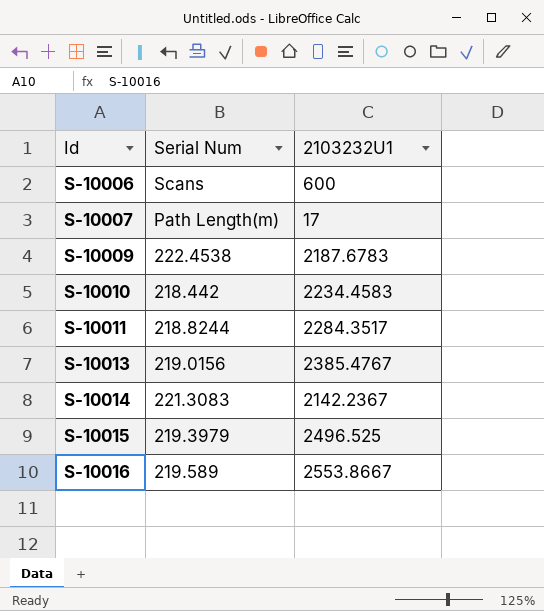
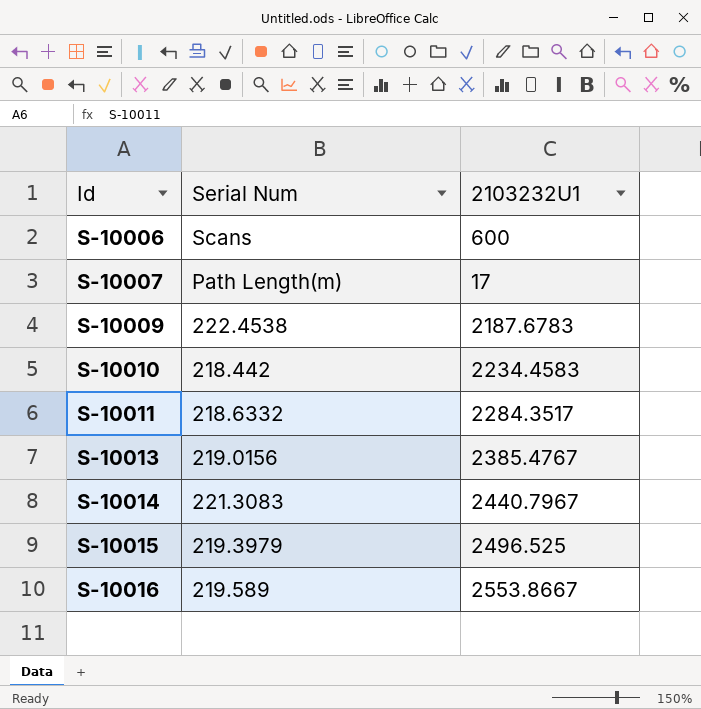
S-10011 | Serial Num: 218.8244 -> 218.6332
S-10014 | 2103232U1: 2142.2367 -> 2440.7967

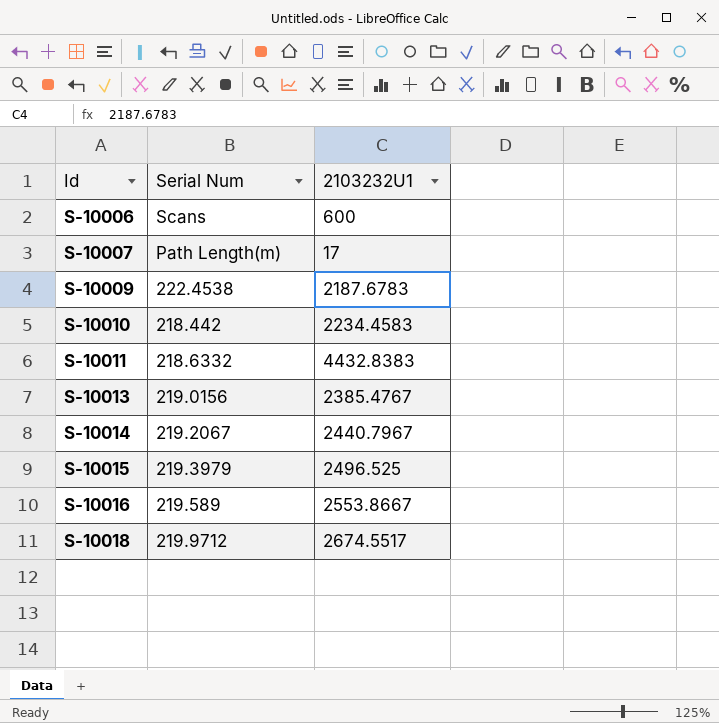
S-10011 | 2103232U1: 2284.3517 -> 4432.8383
S-10014 | Serial Num: 221.3083 -> 219.2067
row S-10018: none -> 219.9712 | 2674.5517

